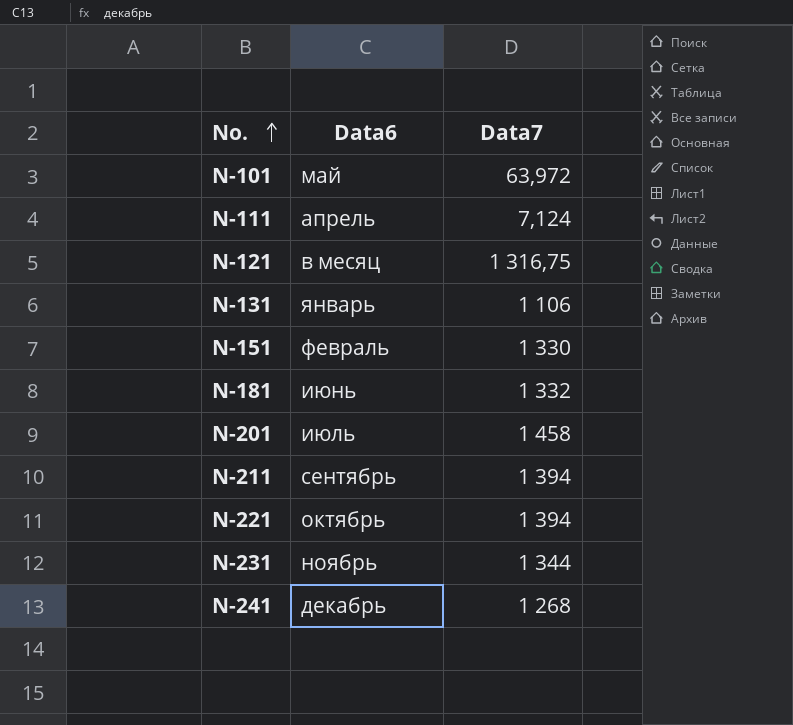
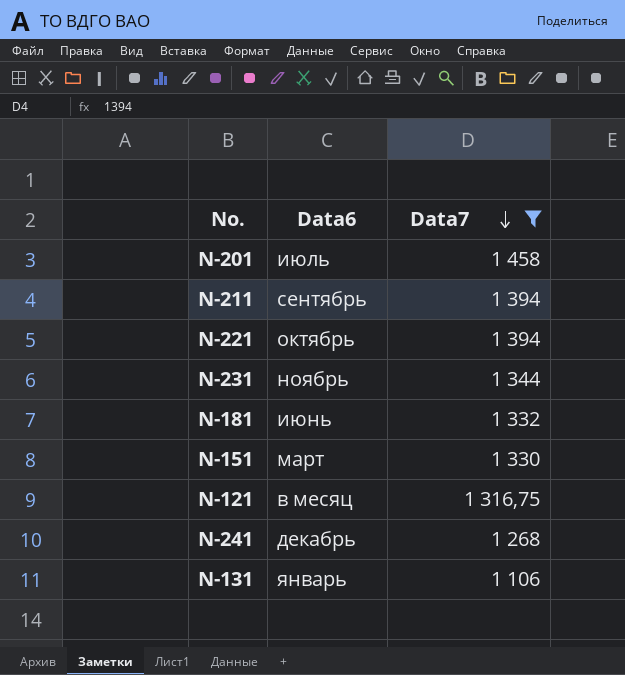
filter: none -> Data7 >= 1 106
row order: No. ascending -> Data7 descending
N-151 | Data6: февраль -> март

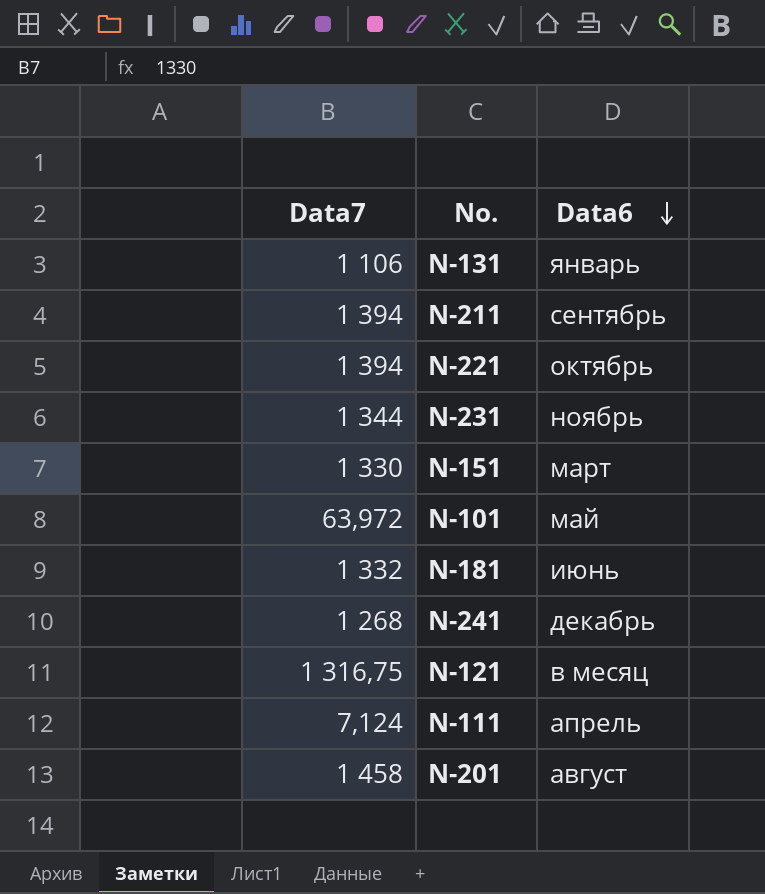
filter: Data7 >= 1 106 -> none
row order: Data7 descending -> Data6 descending
column Data7 | position: 3 -> 1
N-201 | Data6: июль -> август

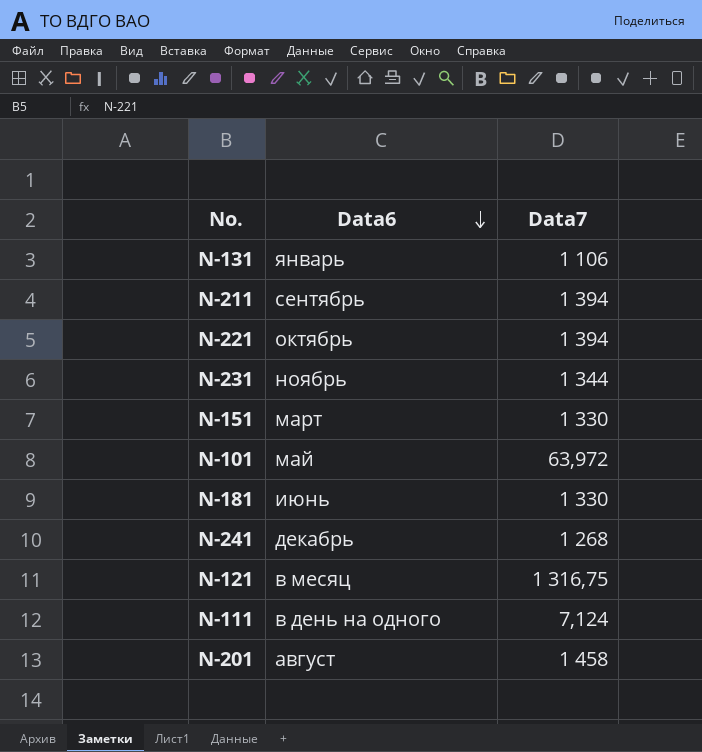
column Data7 | position: 1 -> 3
N-181 | Data7: 1 332 -> 1 330
N-111 | Data6: апрель -> в день на одного

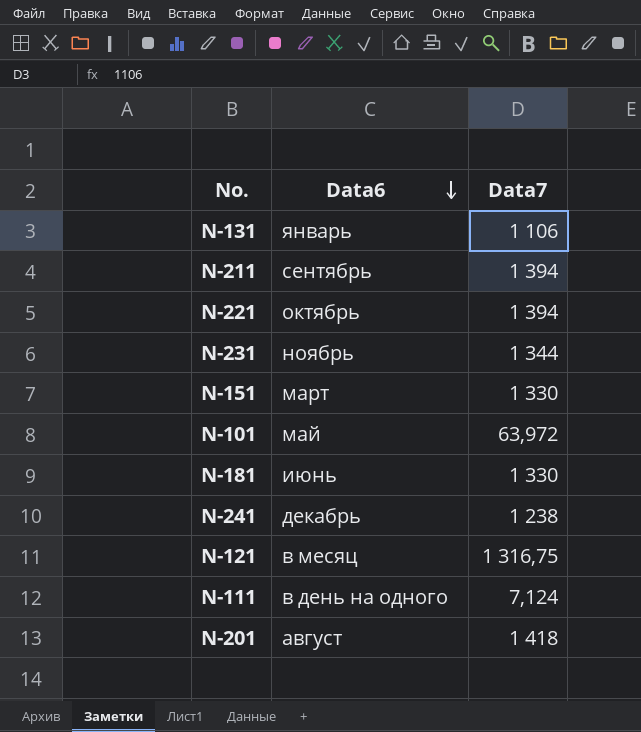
N-241 | Data7: 1 268 -> 1 238
N-201 | Data7: 1 458 -> 1 418

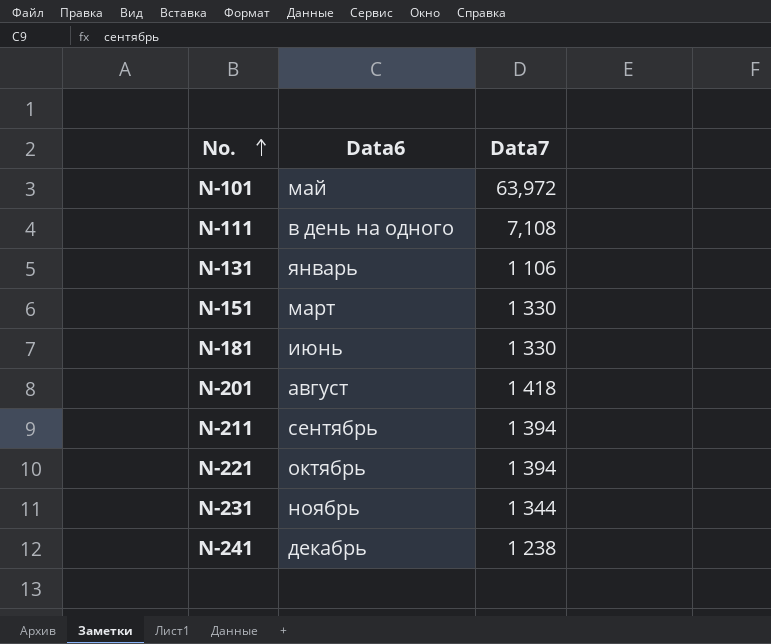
row order: Data6 descending -> No. ascending
row N-121: в месяц | 1 316,75 -> none
N-111 | Data7: 7,124 -> 7,108

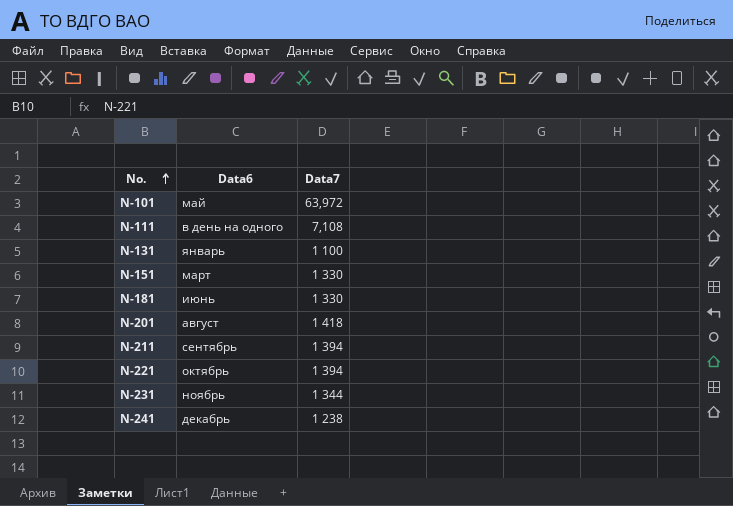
N-131 | Data7: 1 106 -> 1 100

